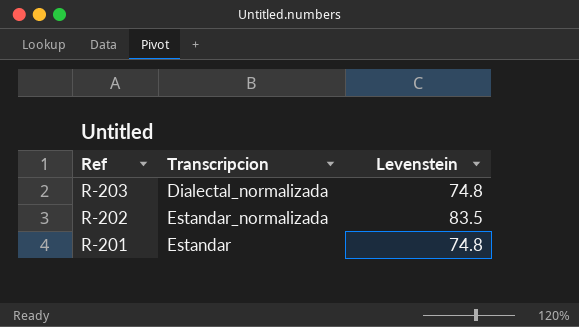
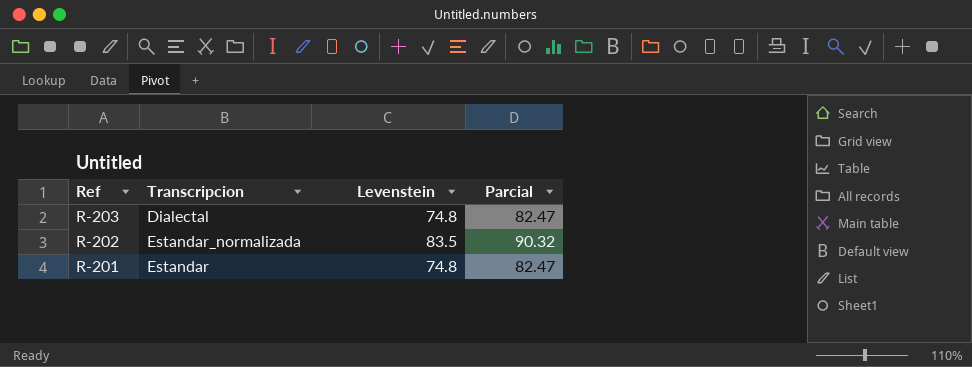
column Parcial | position: none -> 4
R-203 | Transcripcion: Dialectal_normalizada -> Dialectal

